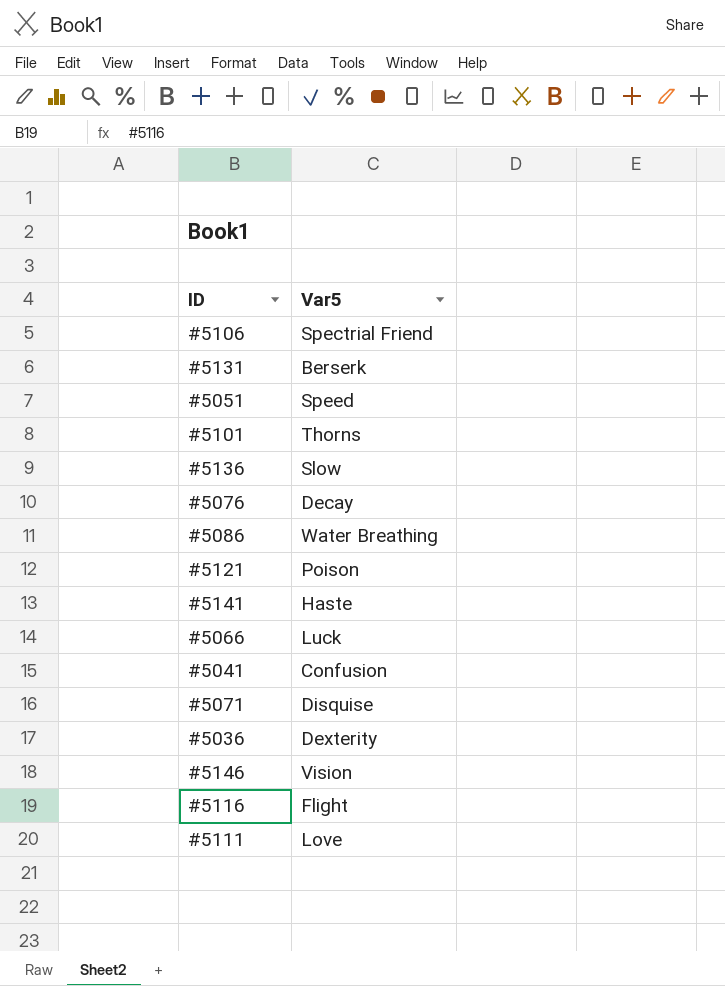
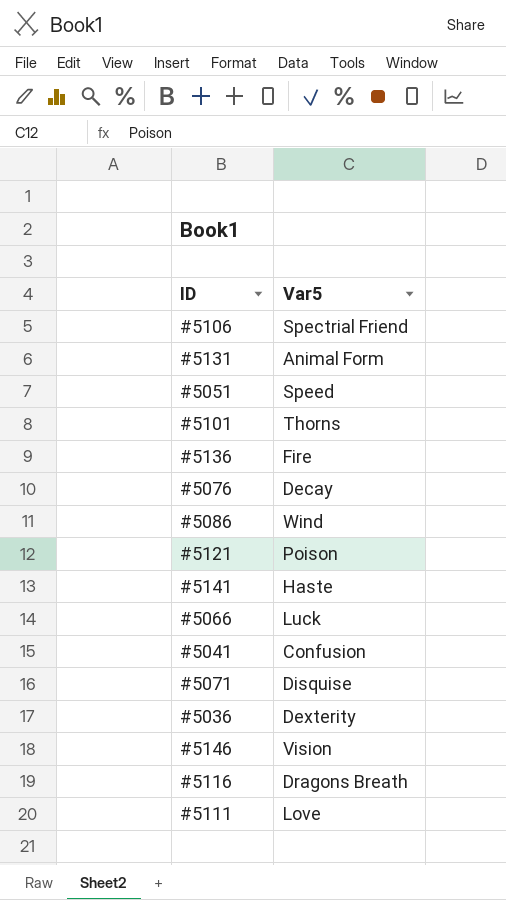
#5131 | Var5: Berserk -> Animal Form
#5136 | Var5: Slow -> Fire
#5086 | Var5: Water Breathing -> Wind
#5116 | Var5: Flight -> Dragons Breath

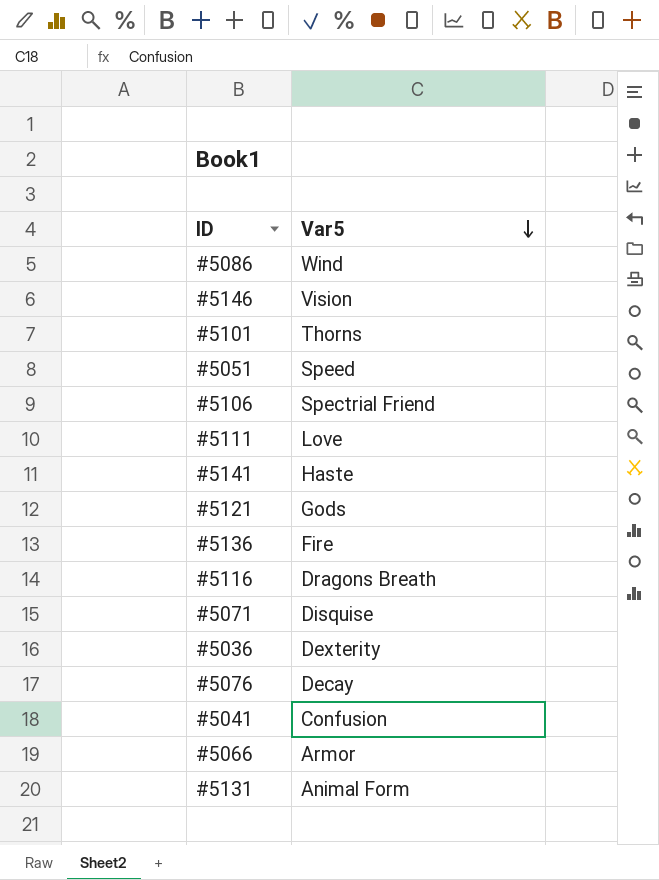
row order: none -> Var5 descending
#5121 | Var5: Poison -> Gods
#5066 | Var5: Luck -> Armor

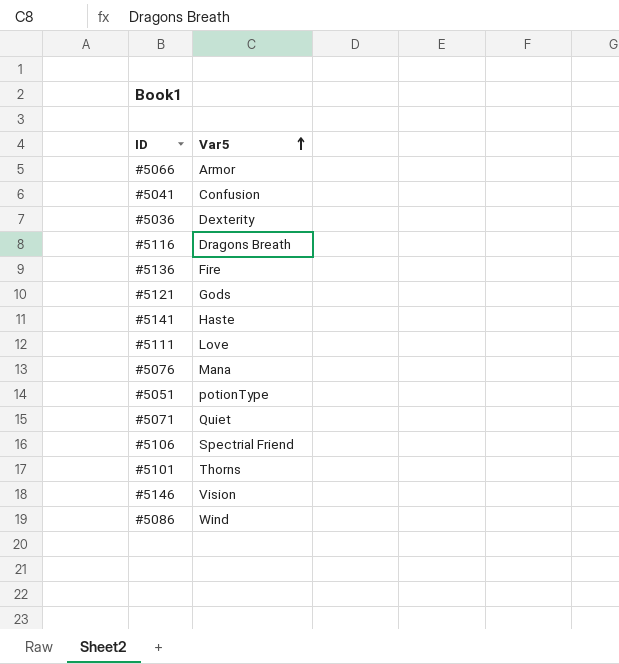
row order: Var5 descending -> Var5 ascending
row #5131: Animal Form -> none
#5076 | Var5: Decay -> Mana
#5051 | Var5: Speed -> potionType
#5071 | Var5: Disquise -> Quiet

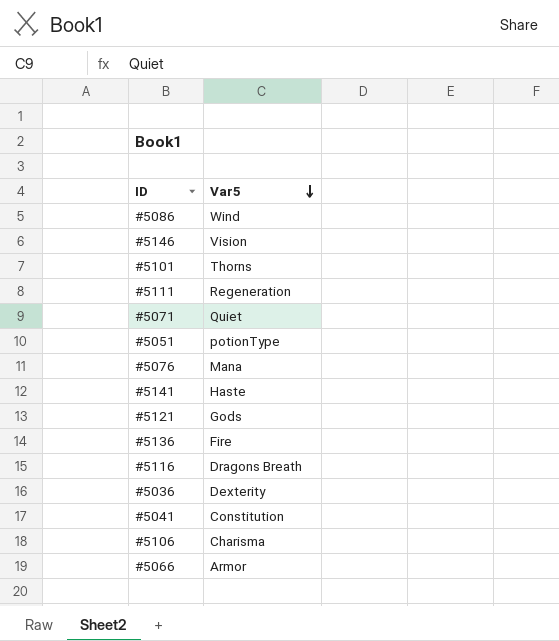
row order: Var5 ascending -> Var5 descending
#5111 | Var5: Love -> Regeneration
#5041 | Var5: Confusion -> Constitution
#5106 | Var5: Spectrial Friend -> Charisma

